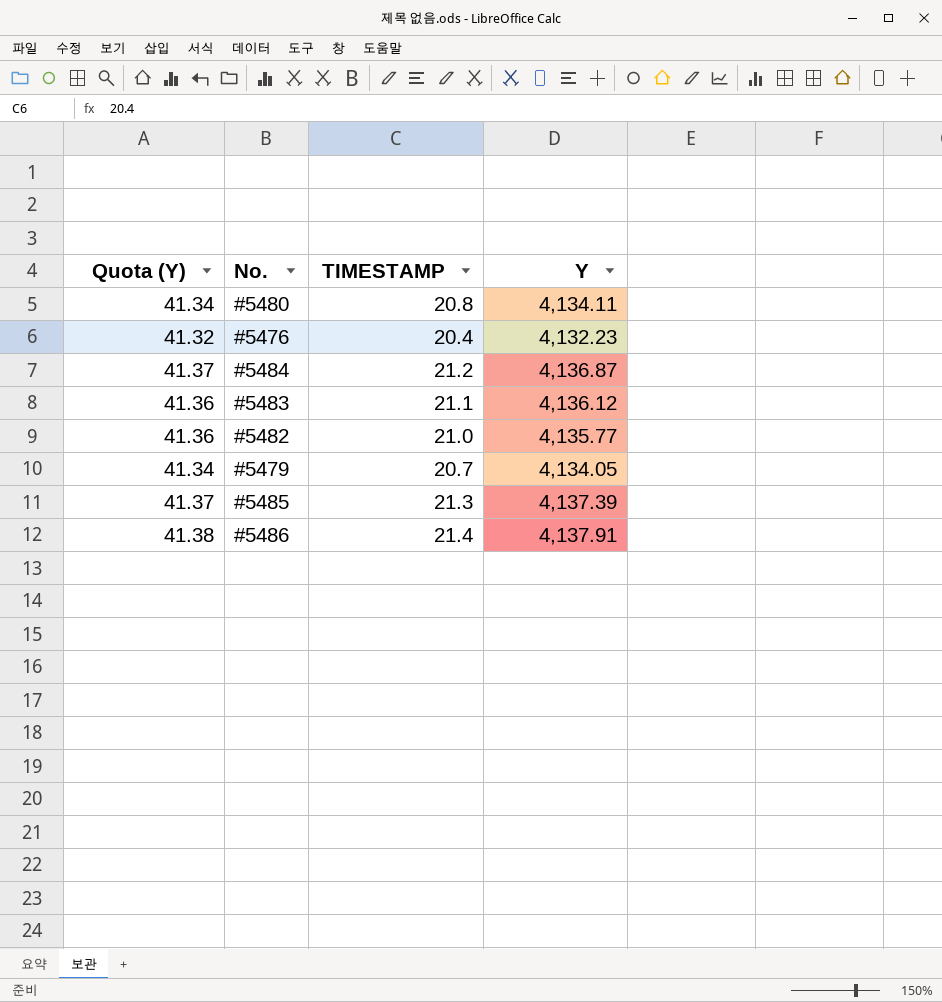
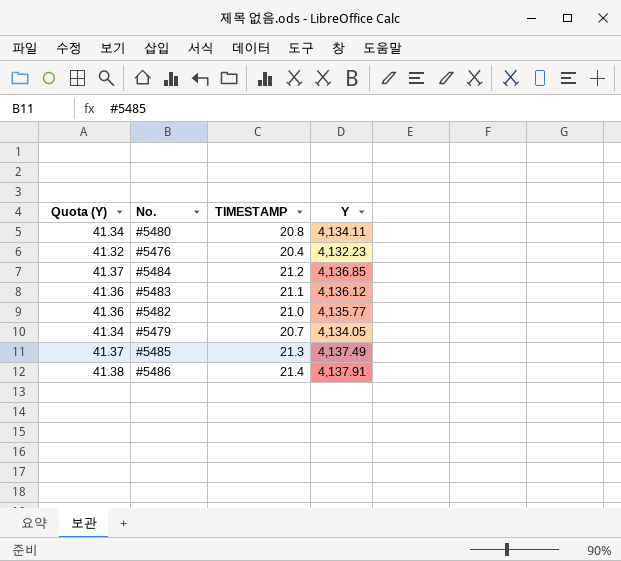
#5484 | Y: 4,136.87 -> 4,136.85
#5485 | Y: 4,137.39 -> 4,137.49

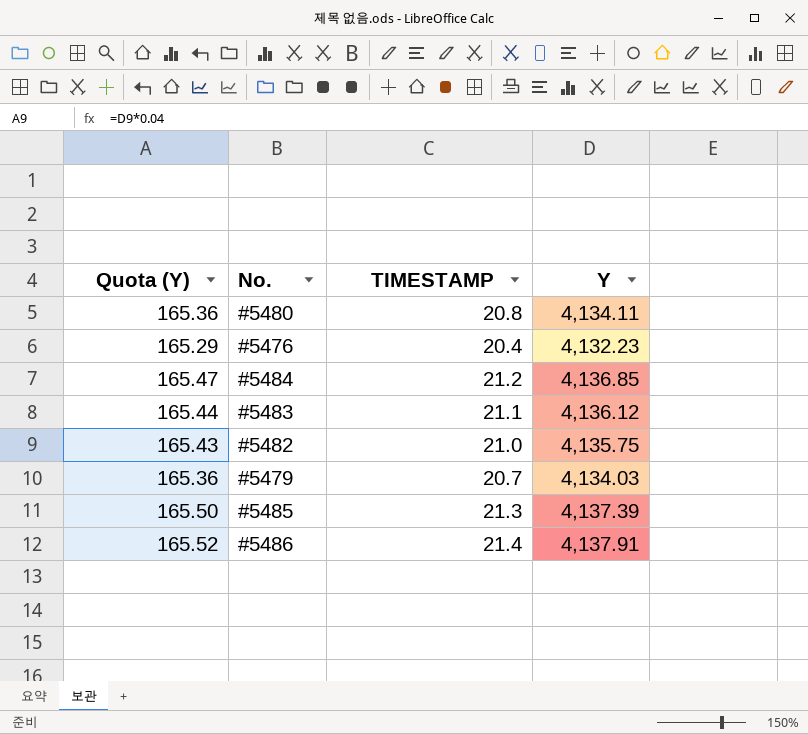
column Quota (Y) | formula: [Y] * 0.01 -> [Y] * 0.04
#5482 | Y: 4,135.77 -> 4,135.75
#5479 | Y: 4,134.05 -> 4,134.03
#5485 | Y: 4,137.49 -> 4,137.39

